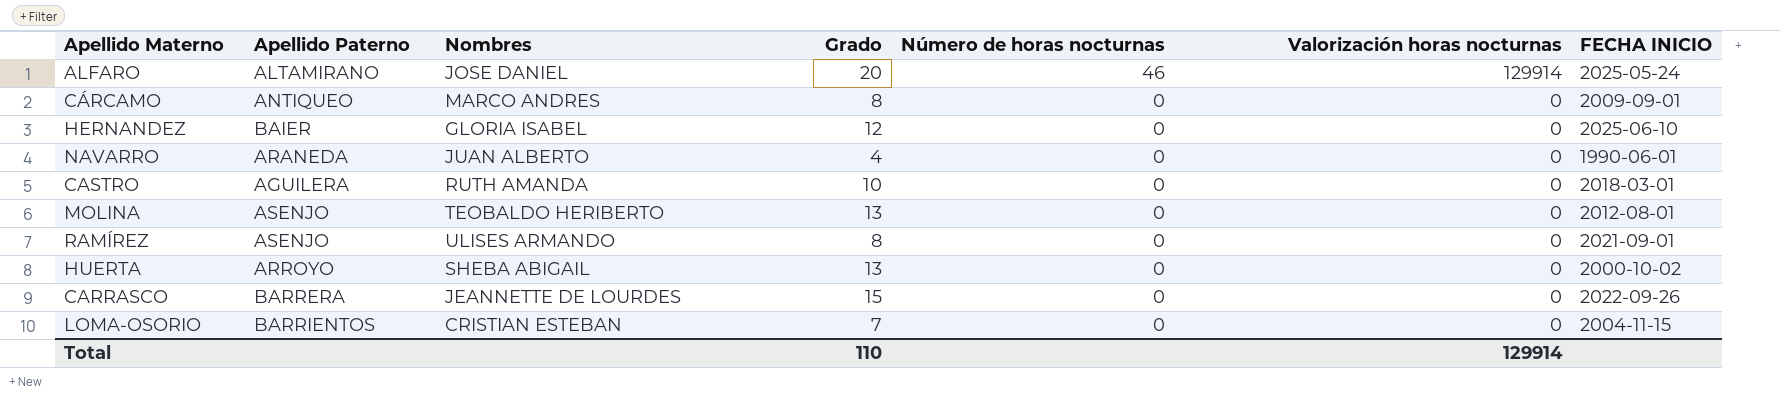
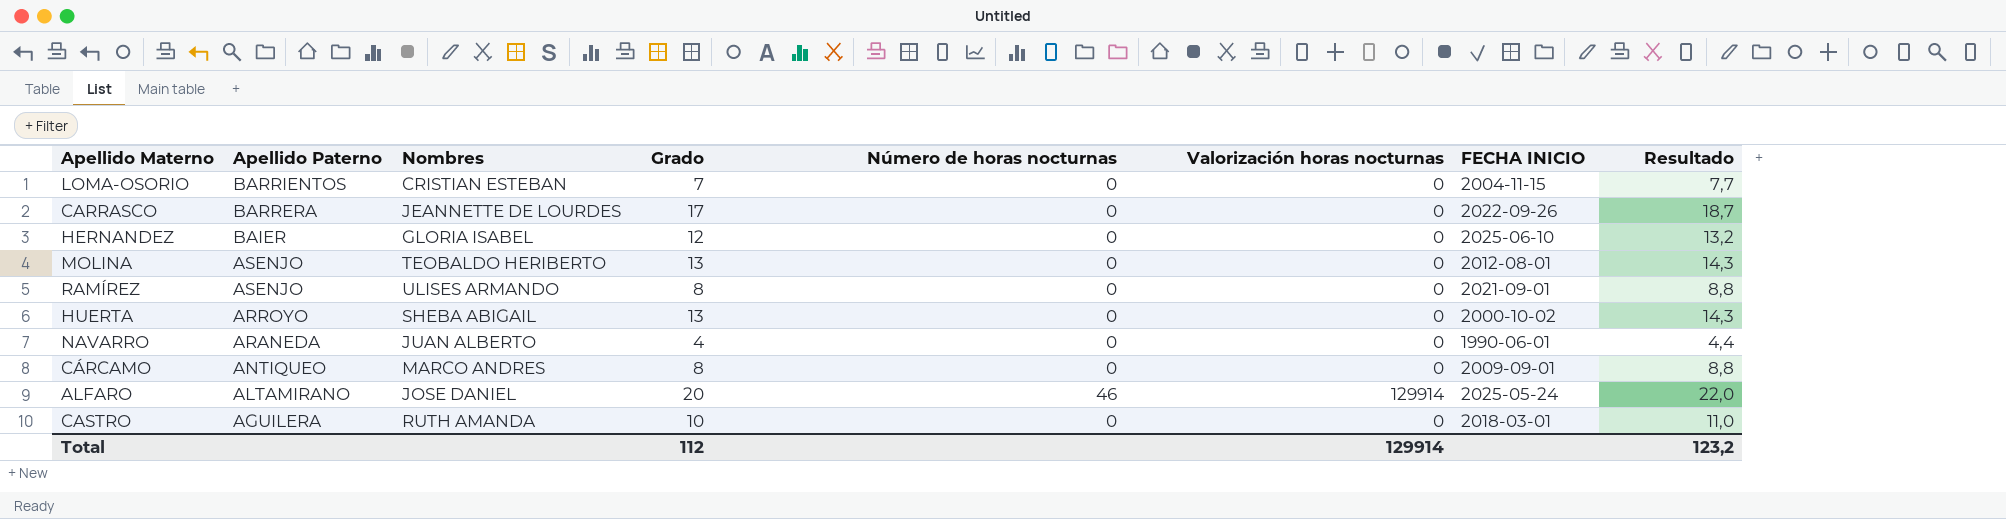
row order: Número de horas nocturnas descending -> Apellido Paterno descending
column Resultado | formula: none -> [Grado] * 1,1
CARRASCO | Grado: 15 -> 17
Total | Grado: 110 -> 112

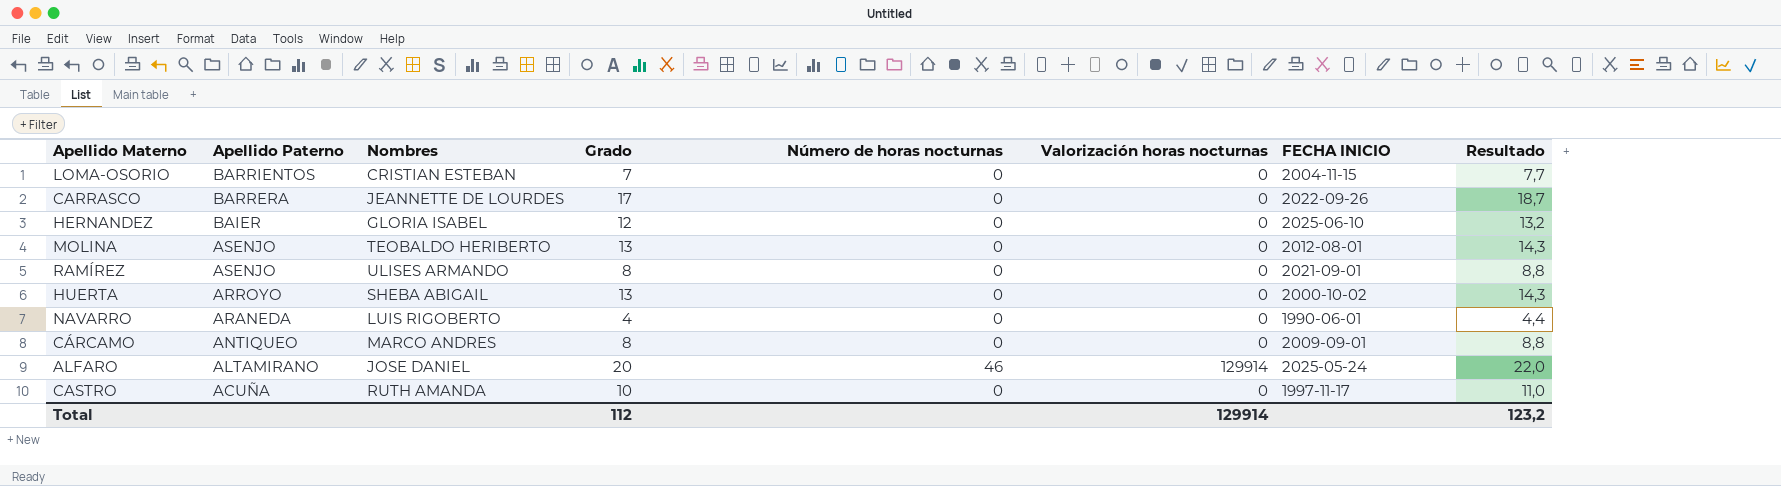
NAVARRO | Nombres: JUAN ALBERTO -> LUIS RIGOBERTO
CASTRO | Apellido Paterno: AGUILERA -> ACUÑA
CASTRO | FECHA INICIO: 2018-03-01 -> 1997-11-17

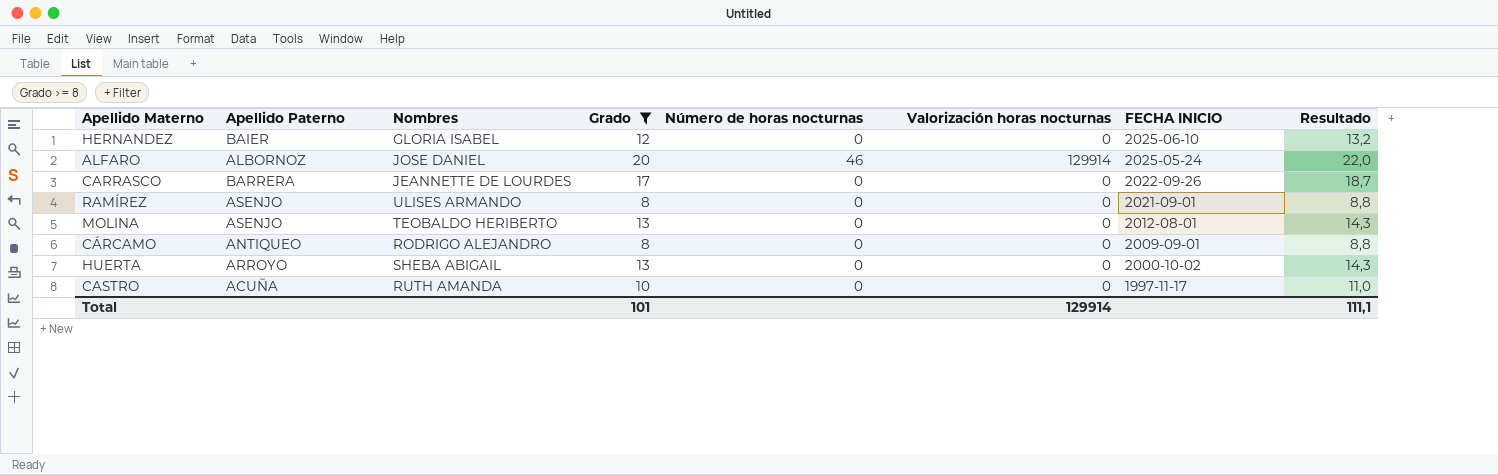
filter: none -> Grado >= 8
row order: Apellido Paterno descending -> FECHA INICIO descending
ALFARO | Apellido Paterno: ALTAMIRANO -> ALBORNOZ
CÁRCAMO | Nombres: MARCO ANDRES -> RODRIGO ALEJANDRO
Total | Grado: 112 -> 101
Total | Resultado: 123,2 -> 111,1

